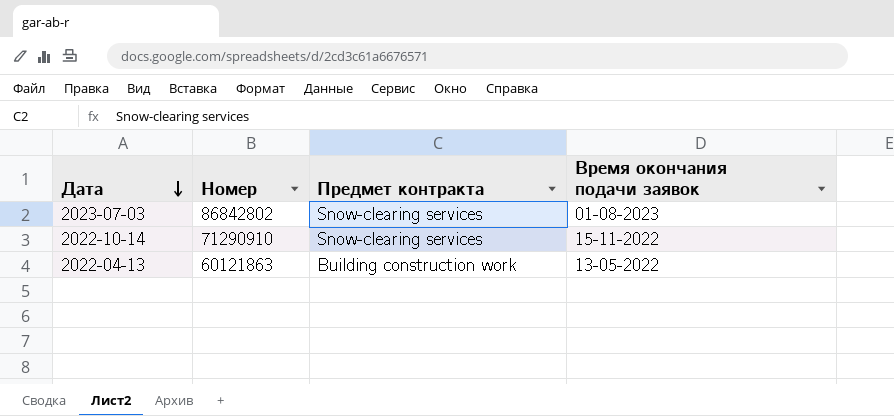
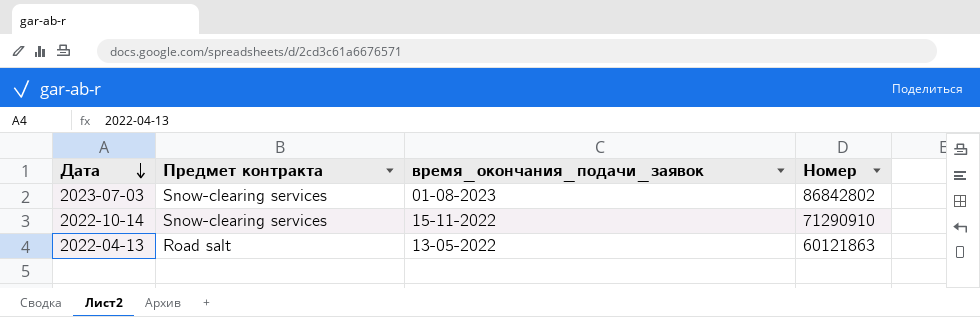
column name: Время окончания подачи заявок -> время_окончания_подачи_заявок
column Номер | position: 2 -> 4
2022-04-13 | Предмет контракта: Building construction work -> Road salt

